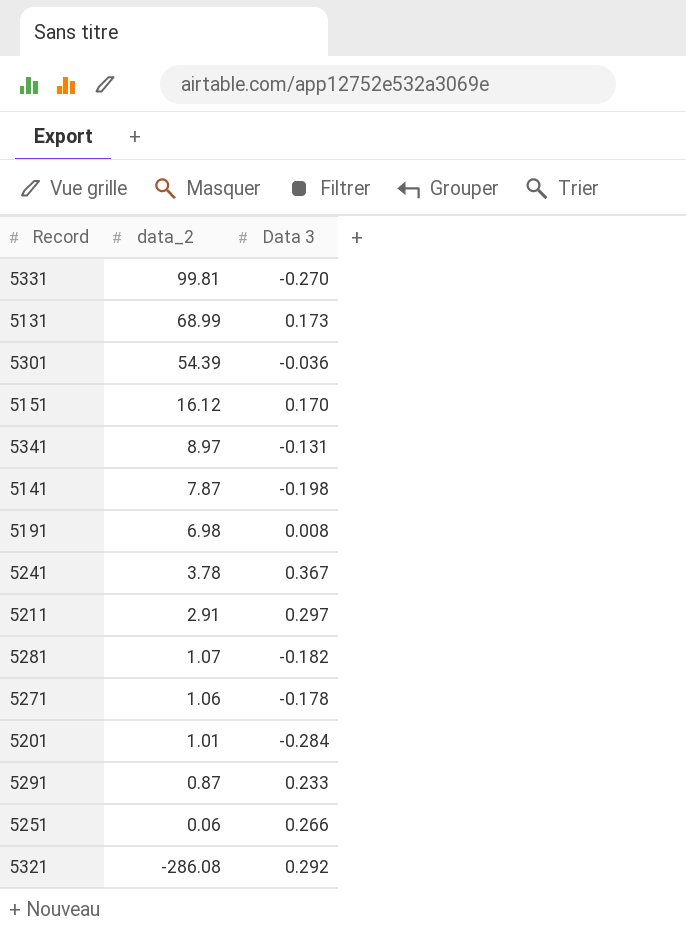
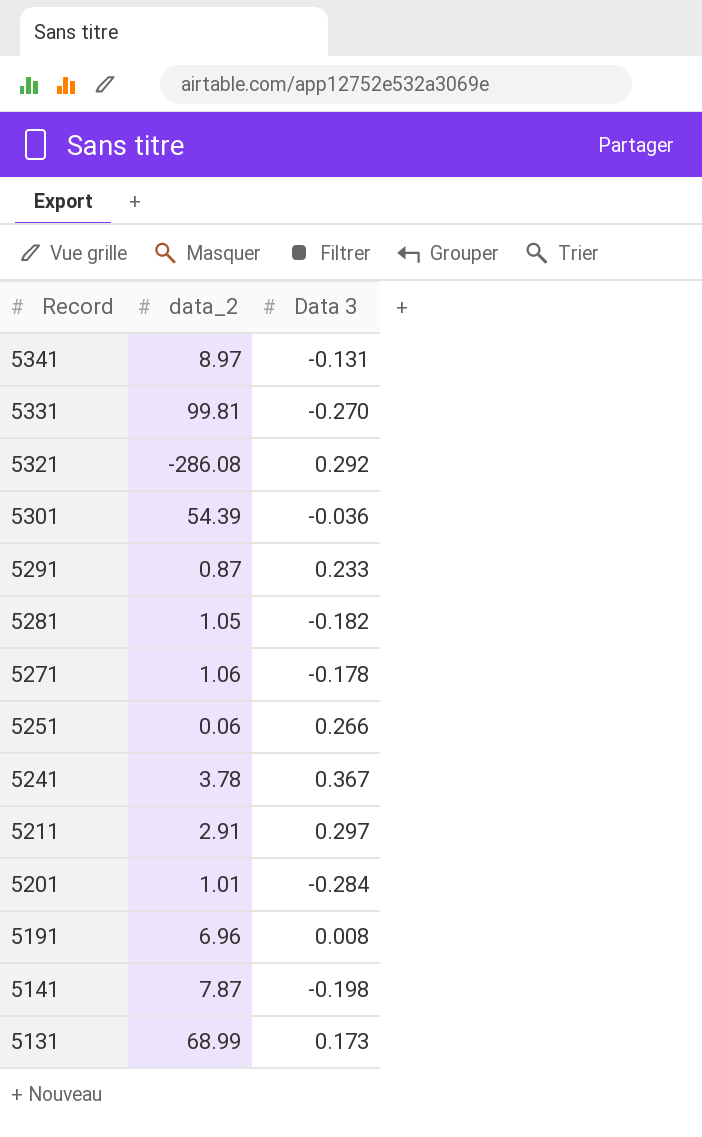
row order: data_2 descending -> Record descending
row 5151: 16.12 | 0.170 -> none
5281 | data_2: 1.07 -> 1.05
5191 | data_2: 6.98 -> 6.96

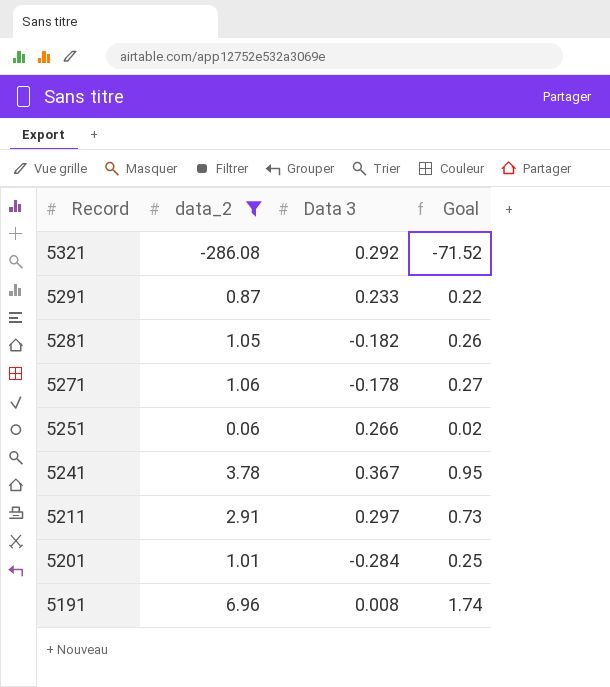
filter: none -> data_2 <= 6.96
column Goal | formula: none -> [data_2] * 0.25

